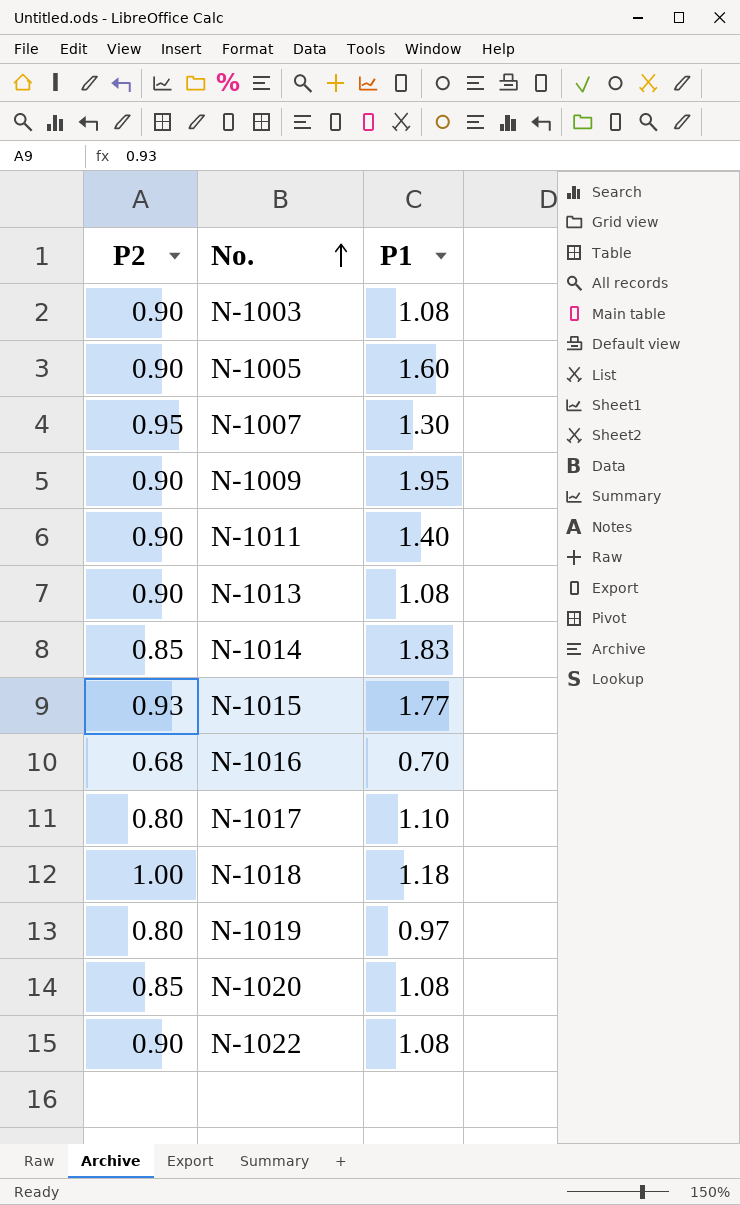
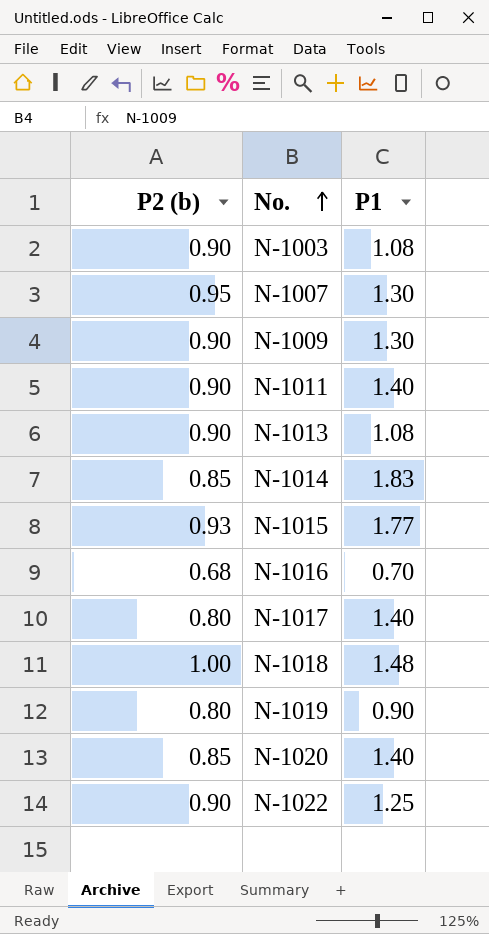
column name: P2 -> P2 (b)
row N-1005: 0.90 | 1.60 -> none
N-1009 | P1: 1.95 -> 1.30
N-1017 | P1: 1.10 -> 1.40
N-1018 | P1: 1.18 -> 1.48
N-1019 | P1: 0.97 -> 0.90
N-1020 | P1: 1.08 -> 1.40
N-1022 | P1: 1.08 -> 1.25

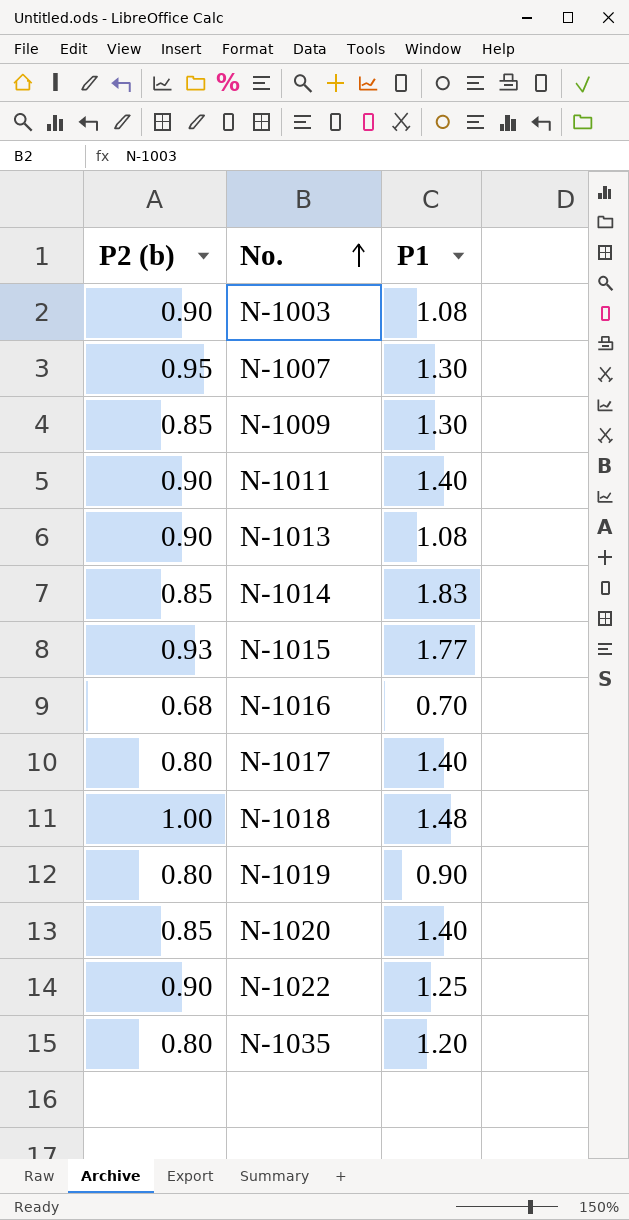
N-1009 | P2 (b): 0.90 -> 0.85
row N-1035: none -> 0.80 | 1.20

